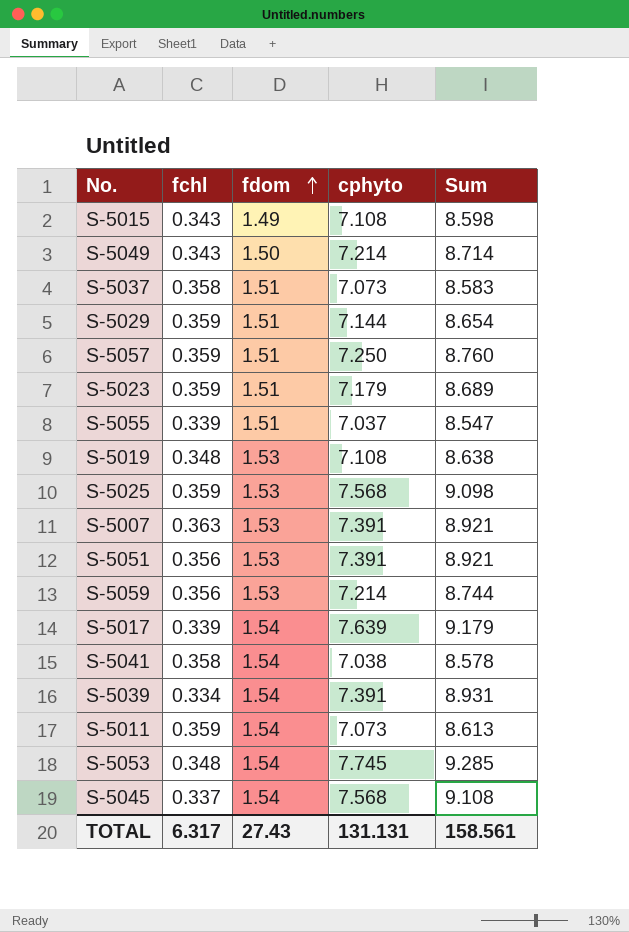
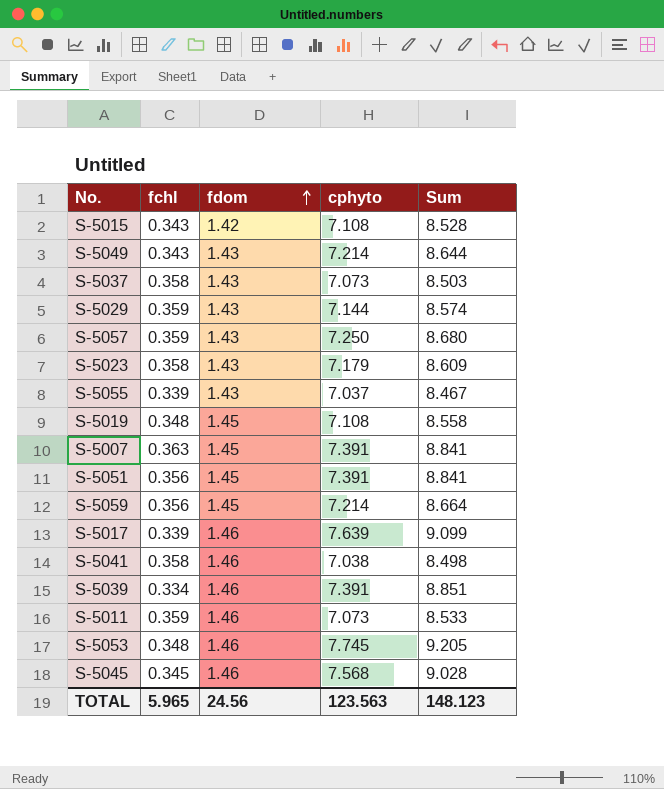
row S-5025: 0.359 | 1.53 | 7.568 | 9.098 -> none
S-5015 | fdom: 1.49 -> 1.42
S-5015 | Sum: 8.598 -> 8.528
S-5049 | fdom: 1.50 -> 1.43
S-5049 | Sum: 8.714 -> 8.644
S-5037 | fdom: 1.51 -> 1.43
S-5037 | Sum: 8.583 -> 8.503
S-5029 | fdom: 1.51 -> 1.43
S-5029 | Sum: 8.654 -> 8.574
S-5057 | fdom: 1.51 -> 1.43
S-5057 | Sum: 8.760 -> 8.680
S-5023 | fchl: 0.359 -> 0.358
S-5023 | fdom: 1.51 -> 1.43
S-5023 | Sum: 8.689 -> 8.609
S-5055 | fdom: 1.51 -> 1.43
S-5055 | Sum: 8.547 -> 8.467
S-5019 | fdom: 1.53 -> 1.45
S-5019 | Sum: 8.638 -> 8.558
S-5007 | fdom: 1.53 -> 1.45
S-5007 | Sum: 8.921 -> 8.841
S-5051 | fdom: 1.53 -> 1.45
S-5051 | Sum: 8.921 -> 8.841
S-5059 | fdom: 1.53 -> 1.45
S-5059 | Sum: 8.744 -> 8.664
S-5017 | fdom: 1.54 -> 1.46
S-5017 | Sum: 9.179 -> 9.099
S-5041 | fdom: 1.54 -> 1.46
S-5041 | Sum: 8.578 -> 8.498
S-5039 | fdom: 1.54 -> 1.46
S-5039 | Sum: 8.931 -> 8.851
S-5011 | fdom: 1.54 -> 1.46
S-5011 | Sum: 8.613 -> 8.533
S-5053 | fdom: 1.54 -> 1.46
S-5053 | Sum: 9.285 -> 9.205
S-5045 | fchl: 0.337 -> 0.345
S-5045 | fdom: 1.54 -> 1.46
S-5045 | Sum: 9.108 -> 9.028
TOTAL | fchl: 6.317 -> 5.965
TOTAL | fdom: 27.43 -> 24.56
TOTAL | cphyto: 131.131 -> 123.563
TOTAL | Sum: 158.561 -> 148.123

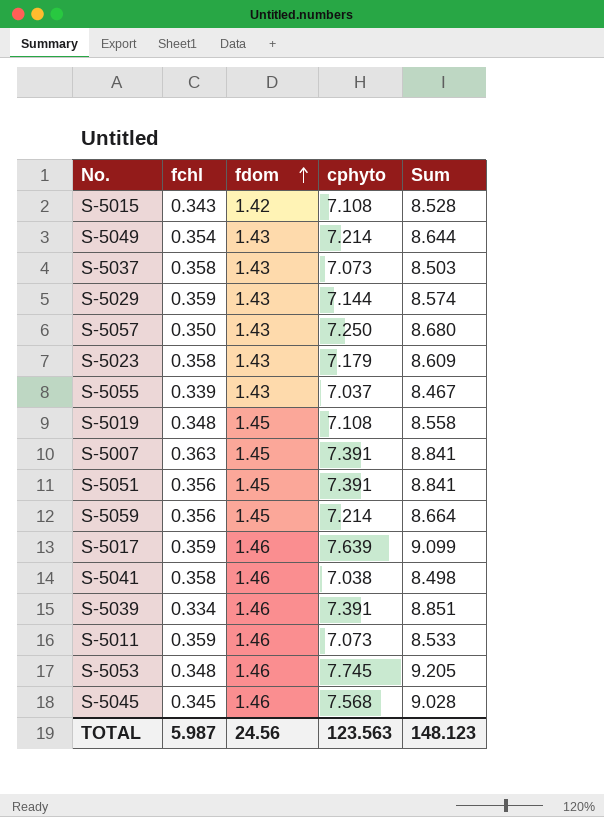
S-5049 | fchl: 0.343 -> 0.354
S-5057 | fchl: 0.359 -> 0.350
S-5017 | fchl: 0.339 -> 0.359
TOTAL | fchl: 5.965 -> 5.987

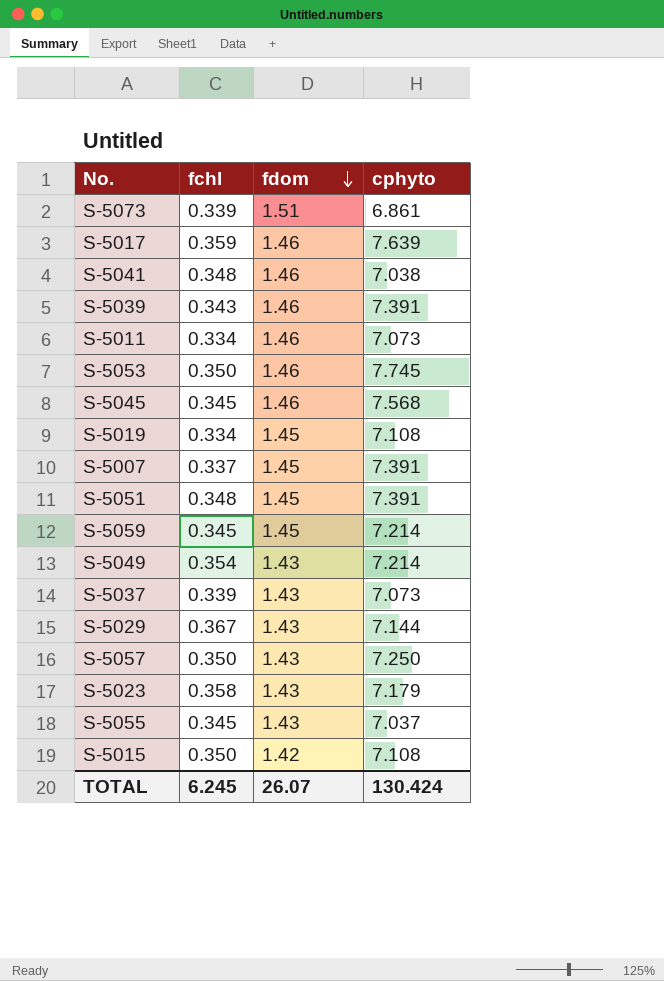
row order: fdom ascending -> fdom descending
column Sum | formula: [fdom] + [cphyto] -> none
row S-5073: none -> 0.339 | 1.51 | 6.861
S-5041 | fchl: 0.358 -> 0.348
S-5039 | fchl: 0.334 -> 0.343
S-5011 | fchl: 0.359 -> 0.334
S-5053 | fchl: 0.348 -> 0.350
S-5019 | fchl: 0.348 -> 0.334
S-5007 | fchl: 0.363 -> 0.337
S-5051 | fchl: 0.356 -> 0.348
S-5059 | fchl: 0.356 -> 0.345
S-5037 | fchl: 0.358 -> 0.339
S-5029 | fchl: 0.359 -> 0.367
S-5055 | fchl: 0.339 -> 0.345
S-5015 | fchl: 0.343 -> 0.350
TOTAL | fchl: 5.987 -> 6.245
TOTAL | fdom: 24.56 -> 26.07
TOTAL | cphyto: 123.563 -> 130.424

